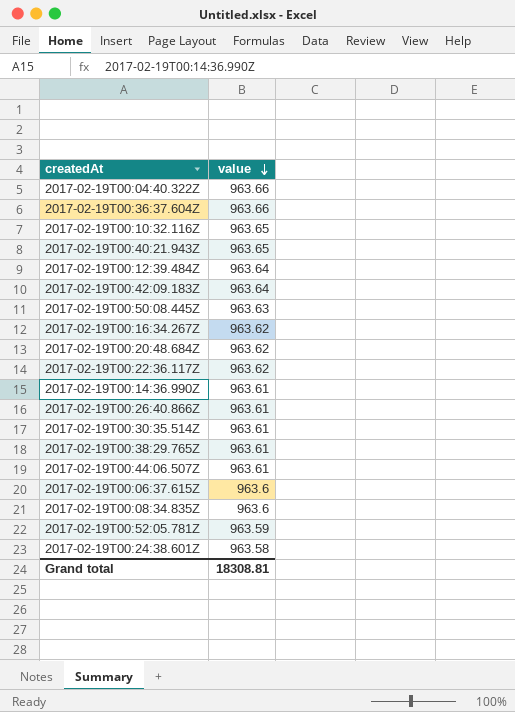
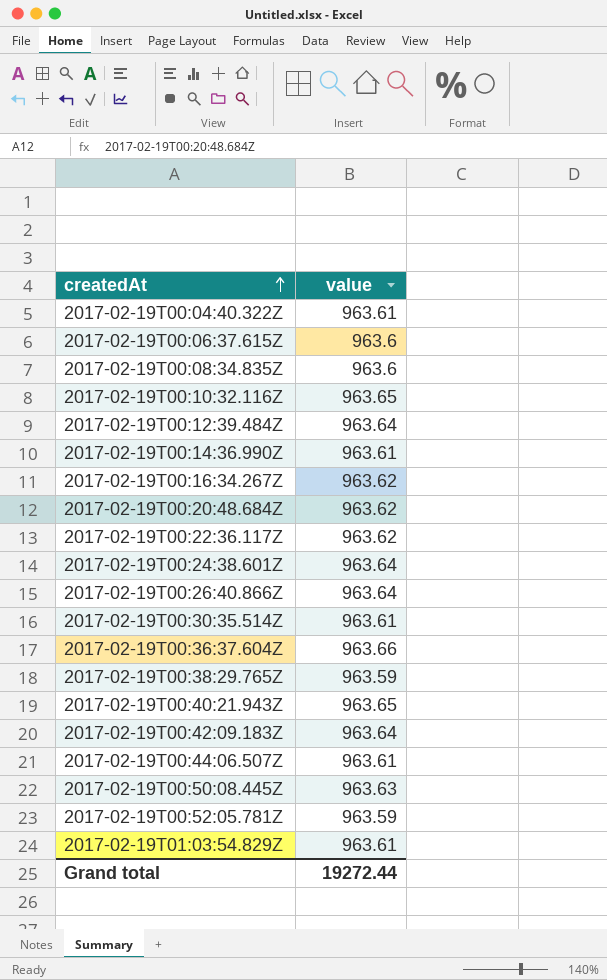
row order: value descending -> createdAt ascending
2017-02-19T00:04:40.322Z | value: 963.66 -> 963.61
2017-02-19T00:24:38.601Z | value: 963.58 -> 963.64
2017-02-19T00:26:40.866Z | value: 963.61 -> 963.64
2017-02-19T00:38:29.765Z | value: 963.61 -> 963.59
row 2017-02-19T01:03:54.829Z: none -> 963.61
Grand total | value: 18308.81 -> 19272.44

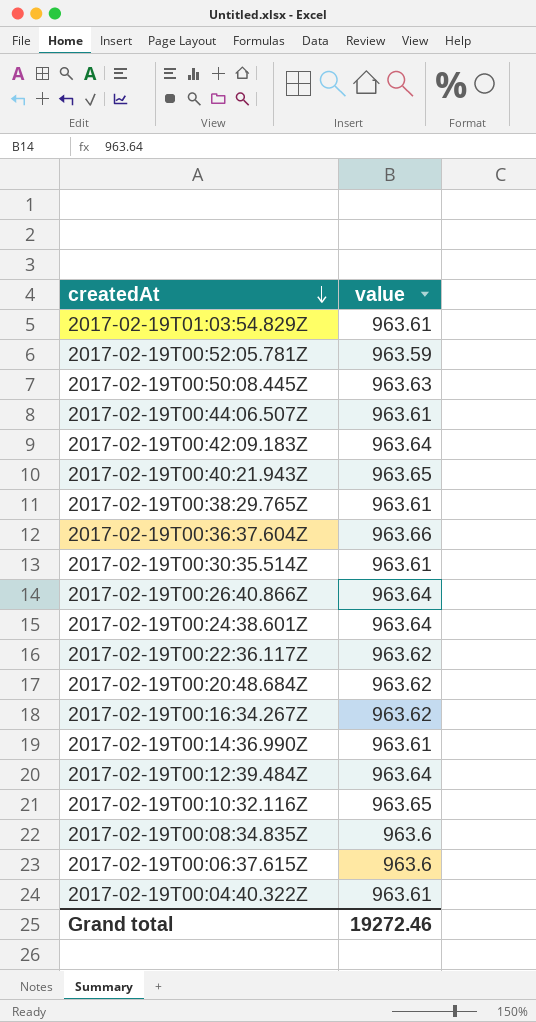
row order: createdAt ascending -> createdAt descending
2017-02-19T00:38:29.765Z | value: 963.59 -> 963.61
Grand total | value: 19272.44 -> 19272.46

